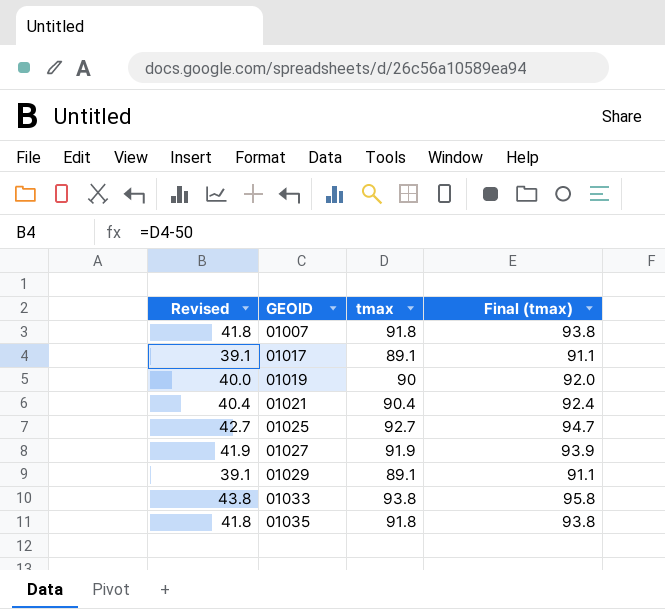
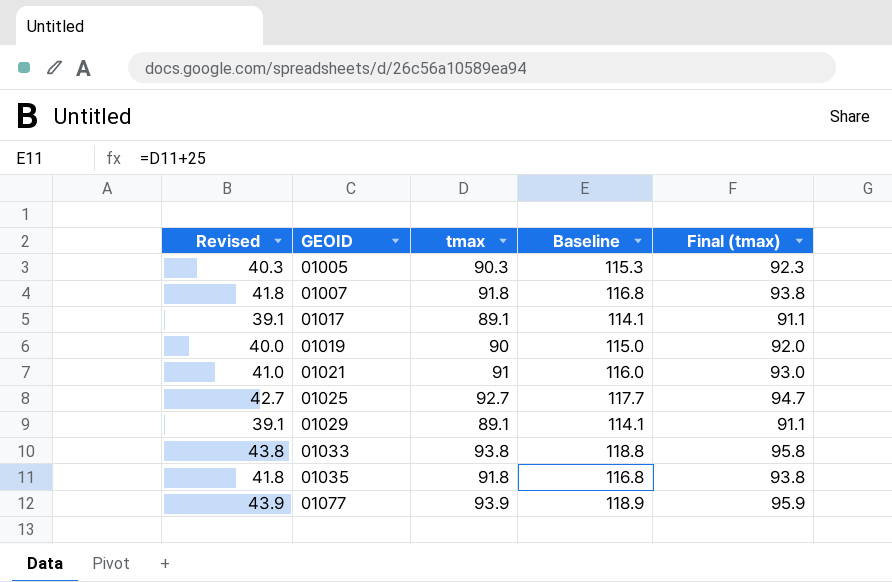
column Baseline | formula: none -> [tmax] + 25
row 01027: 41.9 | 91.9 | 93.9 -> none
row 01005: none -> 40.3 | 90.3 | 115.3 | 92.3
01021 | Revised: 40.4 -> 41.0
01021 | tmax: 90.4 -> 91
01021 | Final (tmax): 92.4 -> 93.0
row 01077: none -> 43.9 | 93.9 | 118.9 | 95.9

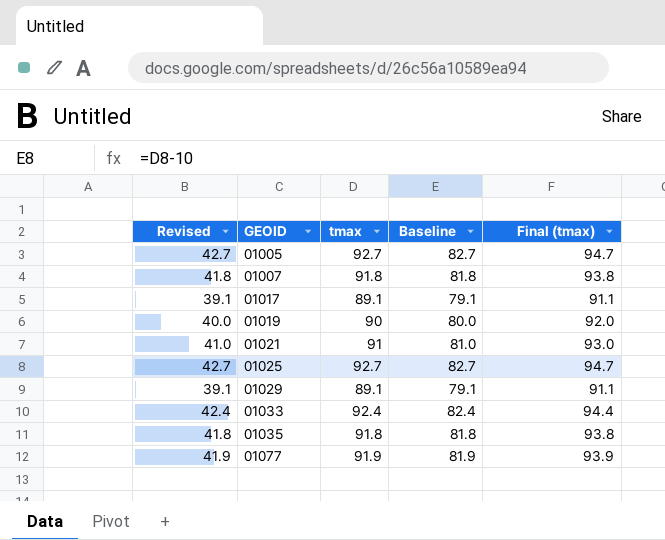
column Baseline | formula: [tmax] + 25 -> [tmax] - 10
01005 | Revised: 40.3 -> 42.7
01005 | tmax: 90.3 -> 92.7
01005 | Final (tmax): 92.3 -> 94.7
01033 | Revised: 43.8 -> 42.4
01033 | tmax: 93.8 -> 92.4
01033 | Final (tmax): 95.8 -> 94.4
01077 | Revised: 43.9 -> 41.9
01077 | tmax: 93.9 -> 91.9
01077 | Final (tmax): 95.9 -> 93.9

